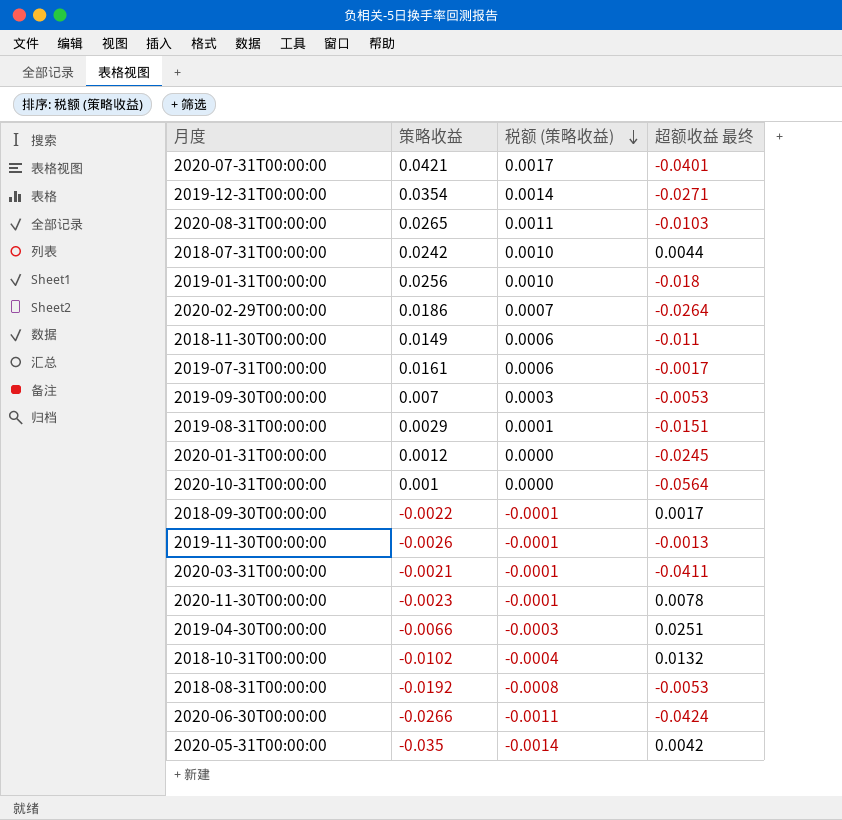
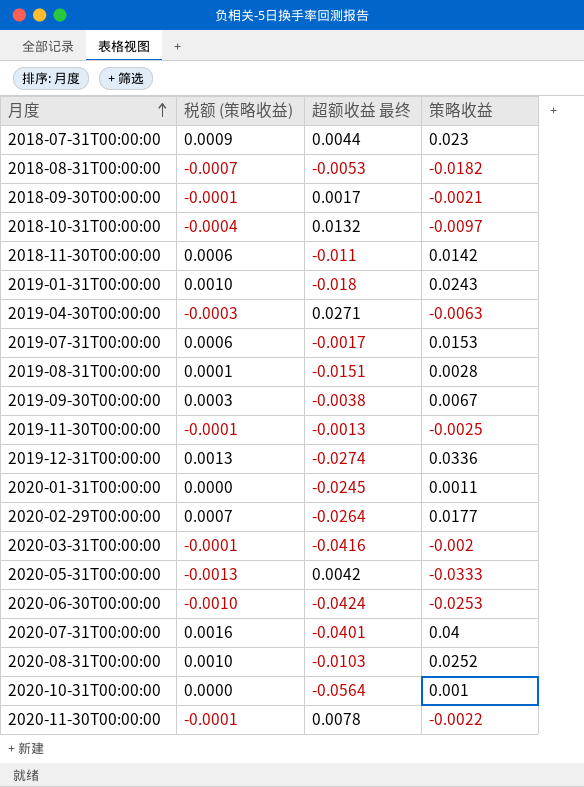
row order: 税额 (策略收益) descending -> 月度 ascending
column 策略收益 | position: 2 -> 4
2018-07-31T00:00:00 | 税额 (策略收益): 0.0010 -> 0.0009
2018-07-31T00:00:00 | 策略收益: 0.0242 -> 0.023
2018-08-31T00:00:00 | 税额 (策略收益): -0.0008 -> -0.0007
2018-08-31T00:00:00 | 策略收益: -0.0192 -> -0.0182
2018-09-30T00:00:00 | 策略收益: -0.0022 -> -0.0021
2018-10-31T00:00:00 | 策略收益: -0.0102 -> -0.0097
2018-11-30T00:00:00 | 策略收益: 0.0149 -> 0.0142
2019-01-31T00:00:00 | 策略收益: 0.0256 -> 0.0243
2019-04-30T00:00:00 | 超额收益 最终: 0.0251 -> 0.0271
2019-04-30T00:00:00 | 策略收益: -0.0066 -> -0.0063
2019-07-31T00:00:00 | 策略收益: 0.0161 -> 0.0153
2019-08-31T00:00:00 | 策略收益: 0.0029 -> 0.0028
2019-09-30T00:00:00 | 超额收益 最终: -0.0053 -> -0.0038
2019-09-30T00:00:00 | 策略收益: 0.007 -> 0.0067
2019-11-30T00:00:00 | 策略收益: -0.0026 -> -0.0025
2019-12-31T00:00:00 | 税额 (策略收益): 0.0014 -> 0.0013
2019-12-31T00:00:00 | 超额收益 最终: -0.0271 -> -0.0274
2019-12-31T00:00:00 | 策略收益: 0.0354 -> 0.0336
2020-01-31T00:00:00 | 策略收益: 0.0012 -> 0.0011
2020-02-29T00:00:00 | 策略收益: 0.0186 -> 0.0177
2020-03-31T00:00:00 | 超额收益 最终: -0.0411 -> -0.0416
2020-03-31T00:00:00 | 策略收益: -0.0021 -> -0.002
2020-05-31T00:00:00 | 税额 (策略收益): -0.0014 -> -0.0013
2020-05-31T00:00:00 | 策略收益: -0.035 -> -0.0333
2020-06-30T00:00:00 | 税额 (策略收益): -0.0011 -> -0.0010
2020-06-30T00:00:00 | 策略收益: -0.0266 -> -0.0253
2020-07-31T00:00:00 | 税额 (策略收益): 0.0017 -> 0.0016
2020-07-31T00:00:00 | 策略收益: 0.0421 -> 0.04
2020-08-31T00:00:00 | 税额 (策略收益): 0.0011 -> 0.0010
2020-08-31T00:00:00 | 策略收益: 0.0265 -> 0.0252
2020-11-30T00:00:00 | 策略收益: -0.0023 -> -0.0022

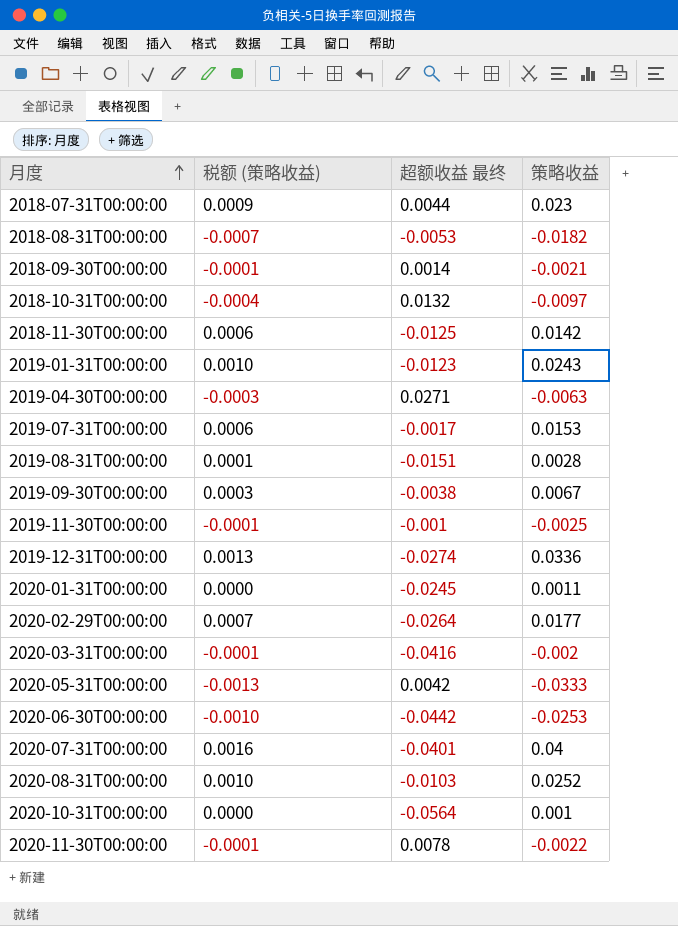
2018-09-30T00:00:00 | 超额收益 最终: 0.0017 -> 0.0014
2018-11-30T00:00:00 | 超额收益 最终: -0.011 -> -0.0125
2019-01-31T00:00:00 | 超额收益 最终: -0.018 -> -0.0123
2019-11-30T00:00:00 | 超额收益 最终: -0.0013 -> -0.001
2020-06-30T00:00:00 | 超额收益 最终: -0.0424 -> -0.0442

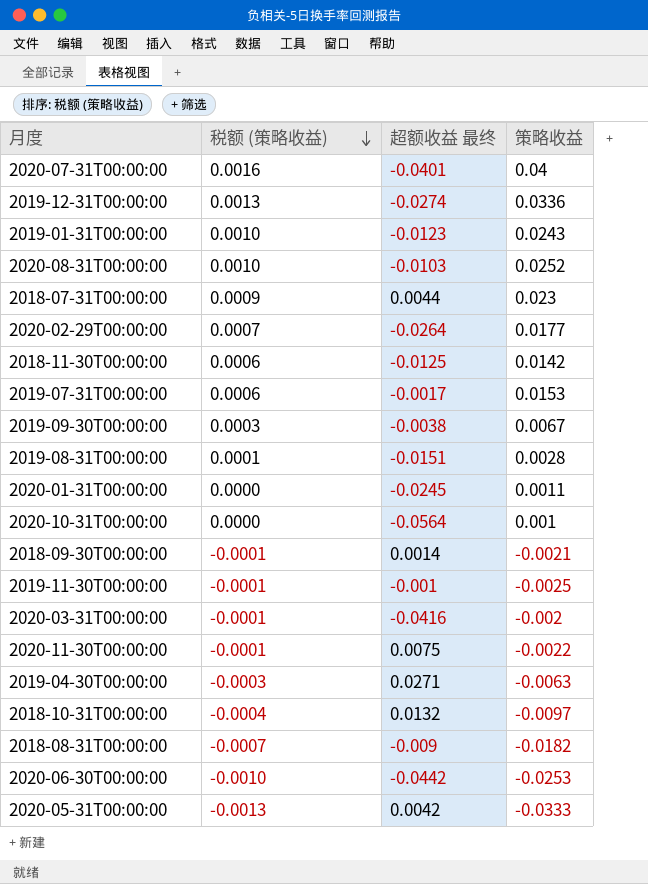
row order: 月度 ascending -> 税额 (策略收益) descending
2020-11-30T00:00:00 | 超额收益 最终: 0.0078 -> 0.0075
2018-08-31T00:00:00 | 超额收益 最终: -0.0053 -> -0.009

